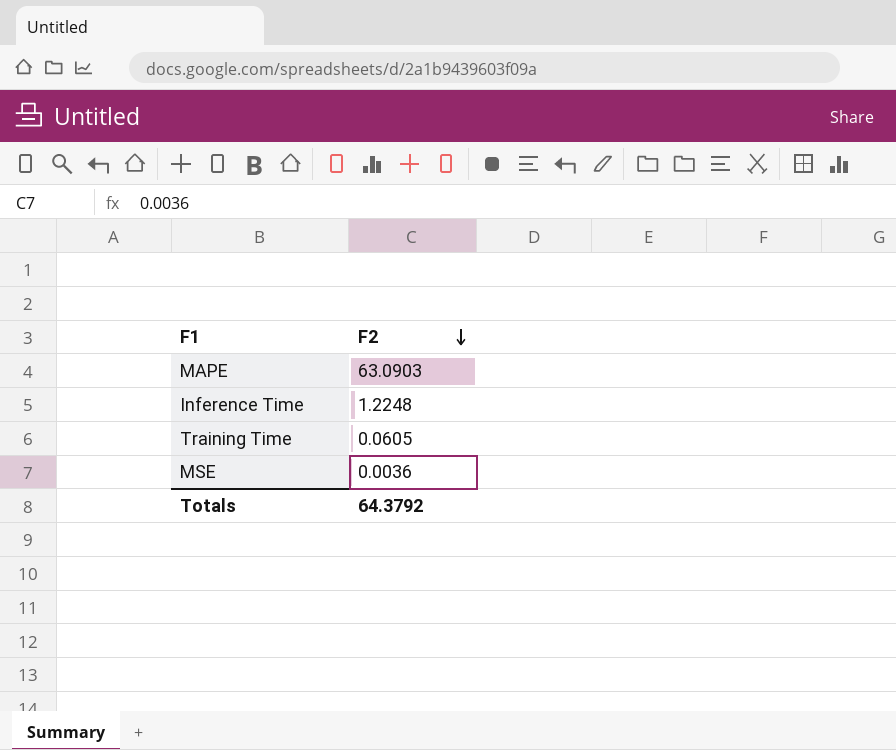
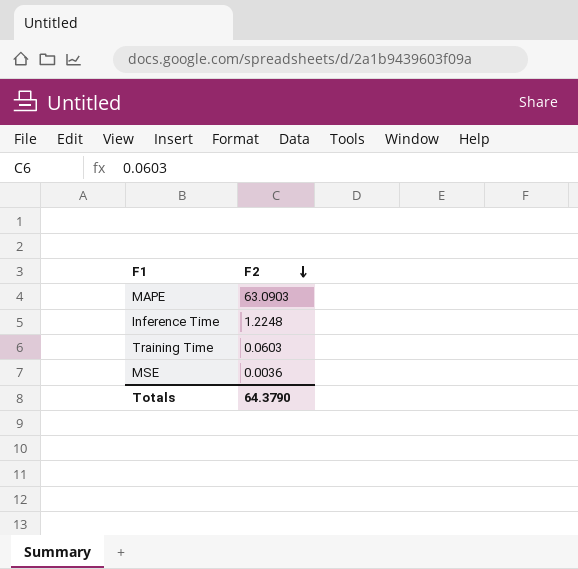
Training Time | F2: 0.0605 -> 0.0603
Totals | F2: 64.3792 -> 64.3790

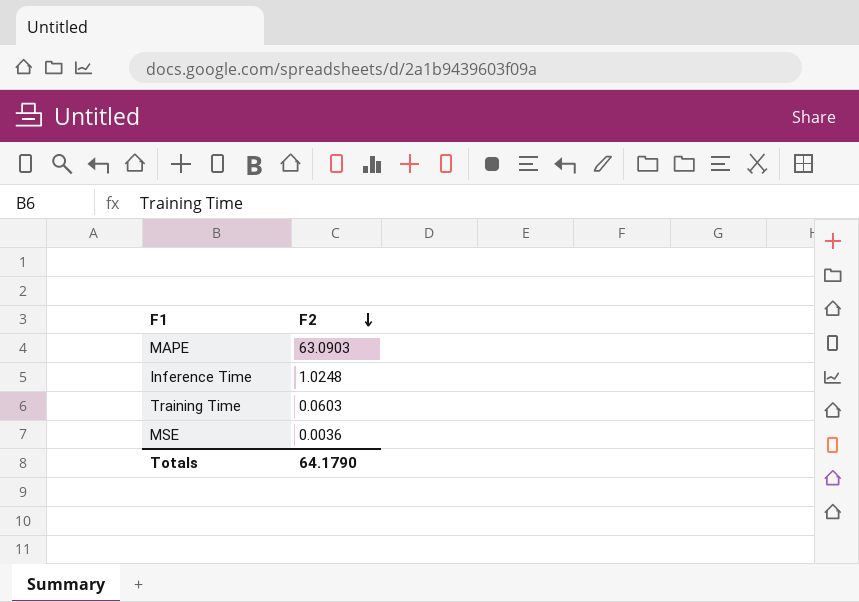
Inference Time | F2: 1.2248 -> 1.0248
Totals | F2: 64.3790 -> 64.1790

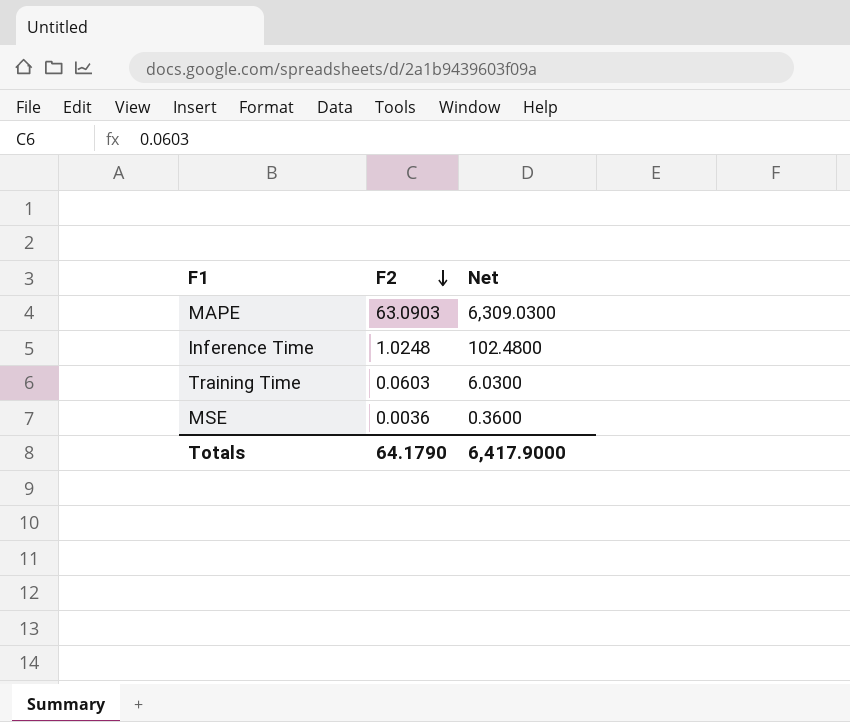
column Net | formula: none -> [F2] * 100

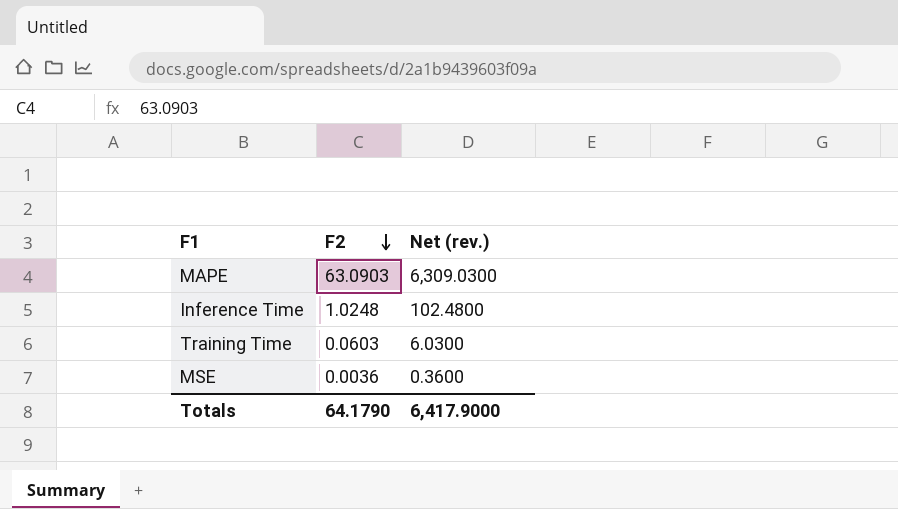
column name: Net -> Net (rev.)

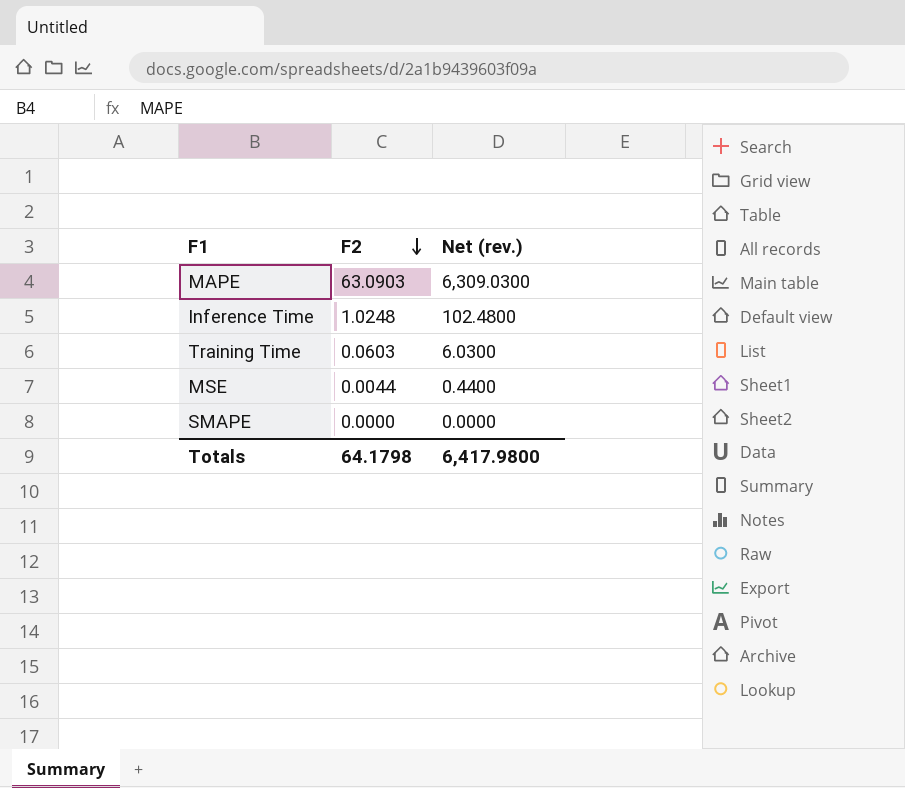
MSE | F2: 0.0036 -> 0.0044
MSE | Net (rev.): 0.3600 -> 0.4400
row SMAPE: none -> 0.0000 | 0.0000
Totals | F2: 64.1790 -> 64.1798
Totals | Net (rev.): 6,417.9000 -> 6,417.9800

